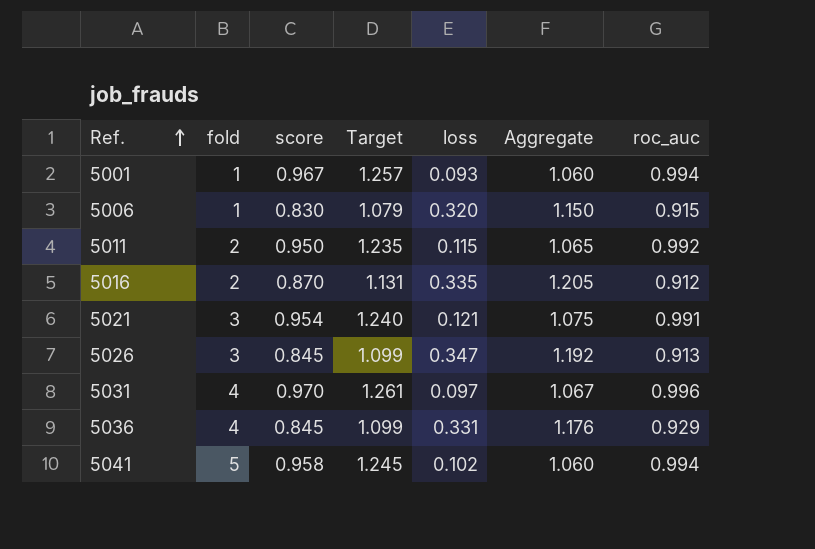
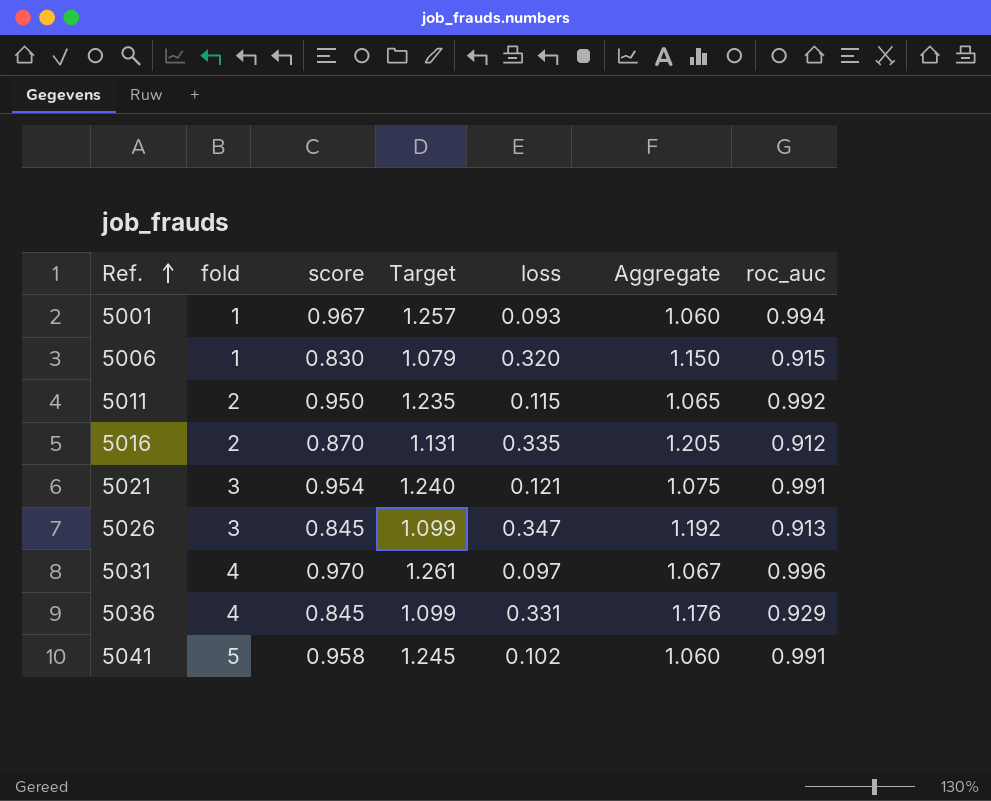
5041 | roc_auc: 0.994 -> 0.991

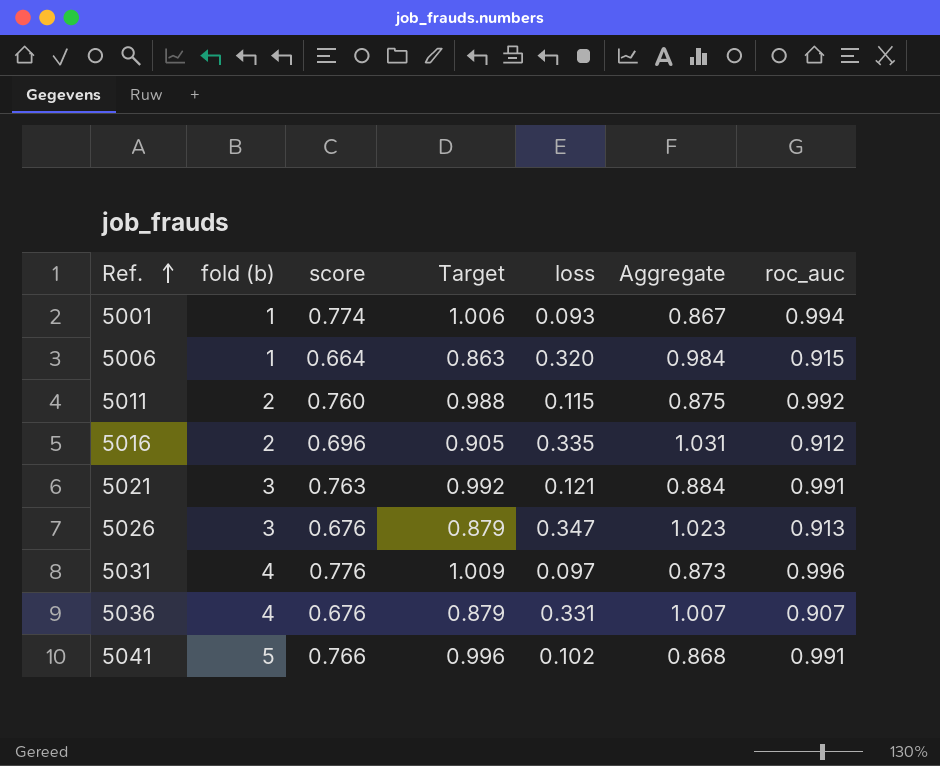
column name: fold -> fold (b)
5001 | score: 0.967 -> 0.774
5001 | Target: 1.257 -> 1.006
5001 | Aggregate: 1.060 -> 0.867
5006 | score: 0.830 -> 0.664
5006 | Target: 1.079 -> 0.863
5006 | Aggregate: 1.150 -> 0.984
5011 | score: 0.950 -> 0.760
5011 | Target: 1.235 -> 0.988
5011 | Aggregate: 1.065 -> 0.875
5016 | score: 0.870 -> 0.696
5016 | Target: 1.131 -> 0.905
5016 | Aggregate: 1.205 -> 1.031
5021 | score: 0.954 -> 0.763
5021 | Target: 1.240 -> 0.992
5021 | Aggregate: 1.075 -> 0.884
5026 | score: 0.845 -> 0.676
5026 | Target: 1.099 -> 0.879
5026 | Aggregate: 1.192 -> 1.023
5031 | score: 0.970 -> 0.776
5031 | Target: 1.261 -> 1.009
5031 | Aggregate: 1.067 -> 0.873
5036 | score: 0.845 -> 0.676
5036 | Target: 1.099 -> 0.879
5036 | Aggregate: 1.176 -> 1.007
5036 | roc_auc: 0.929 -> 0.907
5041 | score: 0.958 -> 0.766
5041 | Target: 1.245 -> 0.996
5041 | Aggregate: 1.060 -> 0.868

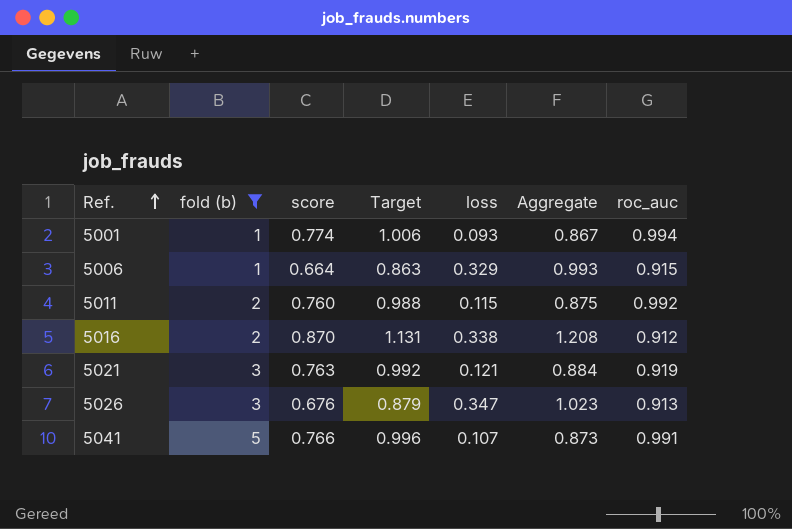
filter: none -> fold (b) != 4
5006 | loss: 0.320 -> 0.329
5006 | Aggregate: 0.984 -> 0.993
5016 | score: 0.696 -> 0.870
5016 | Target: 0.905 -> 1.131
5016 | loss: 0.335 -> 0.338
5016 | Aggregate: 1.031 -> 1.208
5021 | roc_auc: 0.991 -> 0.919
5041 | loss: 0.102 -> 0.107
5041 | Aggregate: 0.868 -> 0.873

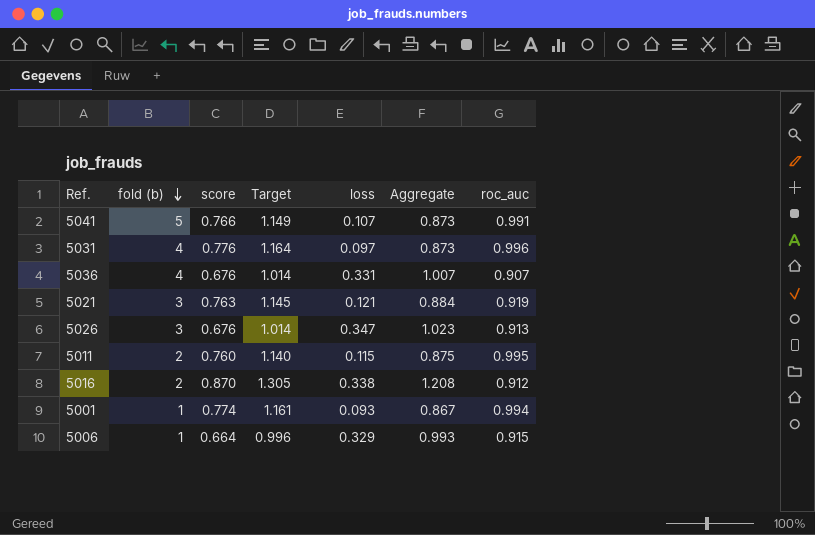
filter: fold (b) != 4 -> none
row order: Ref. ascending -> fold (b) descending
column Target | formula: [score] * 1.3 -> [score] * 1.5
5011 | roc_auc: 0.992 -> 0.995

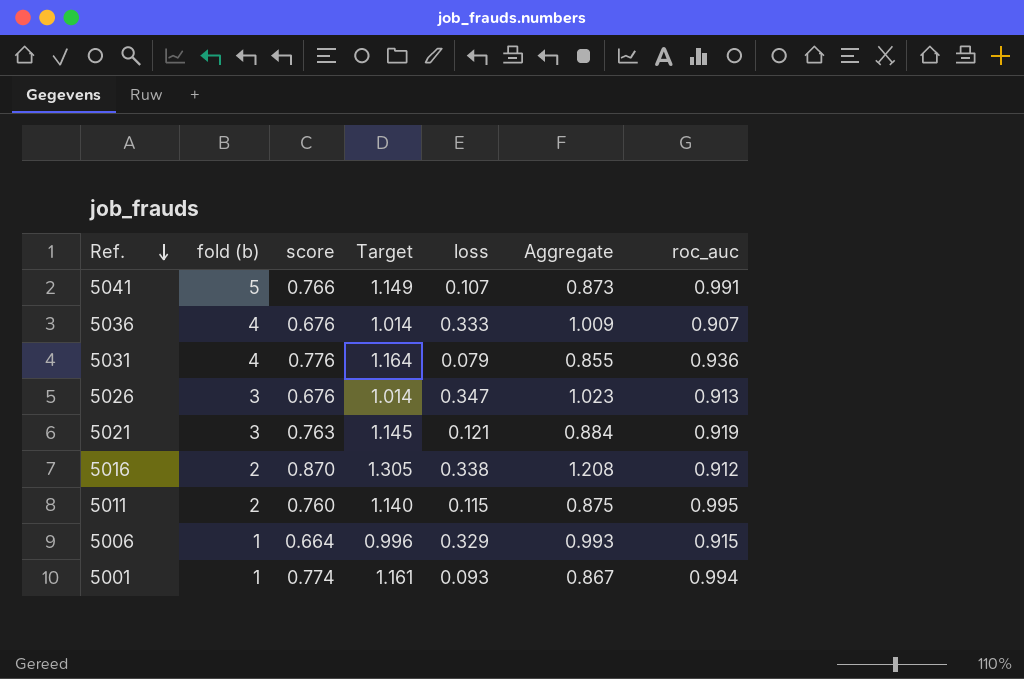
row order: fold (b) descending -> Ref. descending
5036 | loss: 0.331 -> 0.333
5036 | Aggregate: 1.007 -> 1.009
5031 | loss: 0.097 -> 0.079
5031 | Aggregate: 0.873 -> 0.855
5031 | roc_auc: 0.996 -> 0.936

